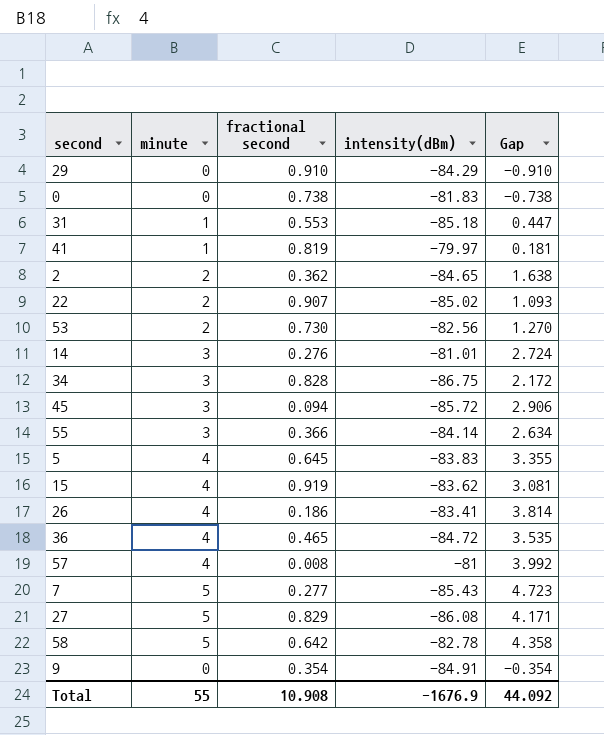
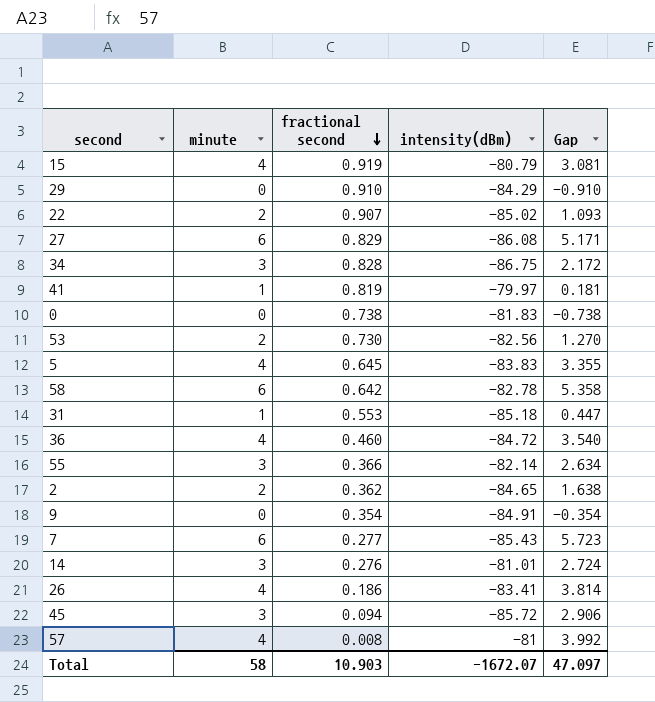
row order: none -> fractional second descending
15 | intensity(dBm): -83.62 -> -80.79
27 | minute: 5 -> 6
27 | Gap: 4.171 -> 5.171
58 | minute: 5 -> 6
58 | Gap: 4.358 -> 5.358
36 | fractional second: 0.465 -> 0.460
36 | Gap: 3.535 -> 3.540
55 | intensity(dBm): -84.14 -> -82.14
7 | minute: 5 -> 6
7 | Gap: 4.723 -> 5.723
Total | minute: 55 -> 58
Total | fractional second: 10.908 -> 10.903
Total | intensity(dBm): -1676.9 -> -1672.07
Total | Gap: 44.092 -> 47.097

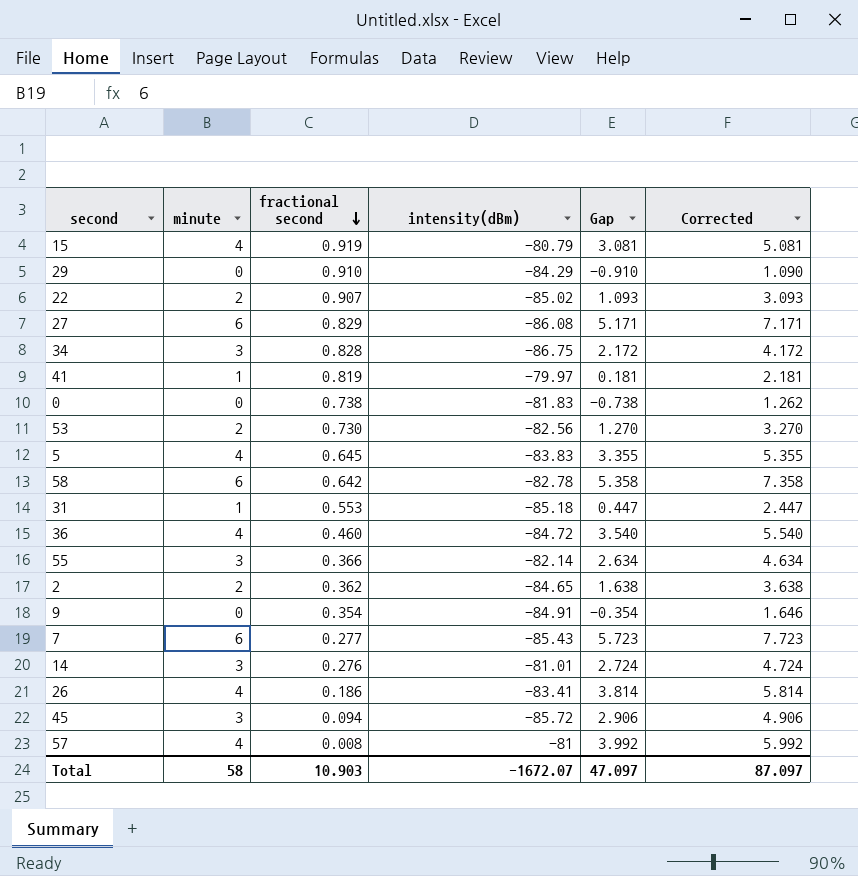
column Corrected | formula: none -> [Gap] + 2

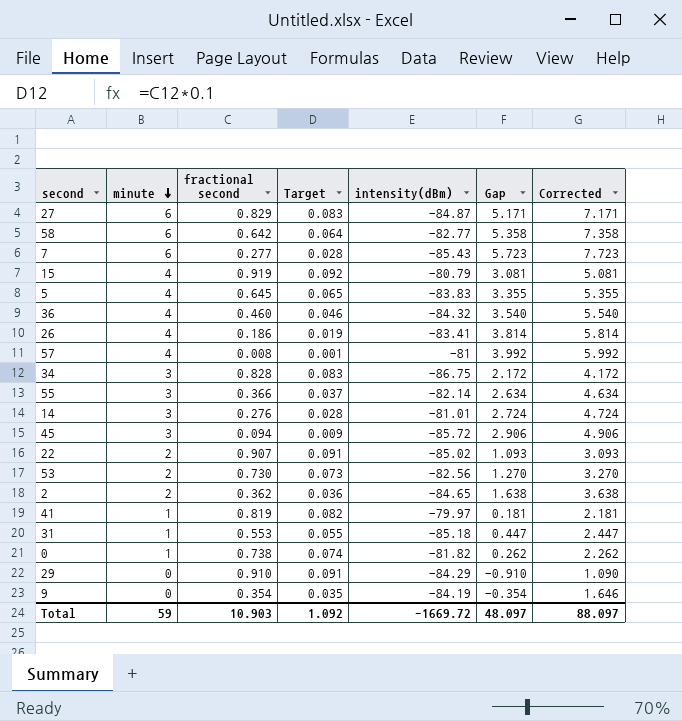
row order: fractional second descending -> minute descending
column Target | formula: none -> [fractional second] * 0.1
27 | intensity(dBm): -86.08 -> -84.87
58 | intensity(dBm): -82.78 -> -82.77
36 | intensity(dBm): -84.72 -> -84.32
0 | minute: 0 -> 1
0 | intensity(dBm): -81.83 -> -81.82
0 | Gap: -0.738 -> 0.262
0 | Corrected: 1.262 -> 2.262
9 | intensity(dBm): -84.91 -> -84.19
Total | minute: 58 -> 59
Total | intensity(dBm): -1672.07 -> -1669.72
Total | Gap: 47.097 -> 48.097
Total | Corrected: 87.097 -> 88.097

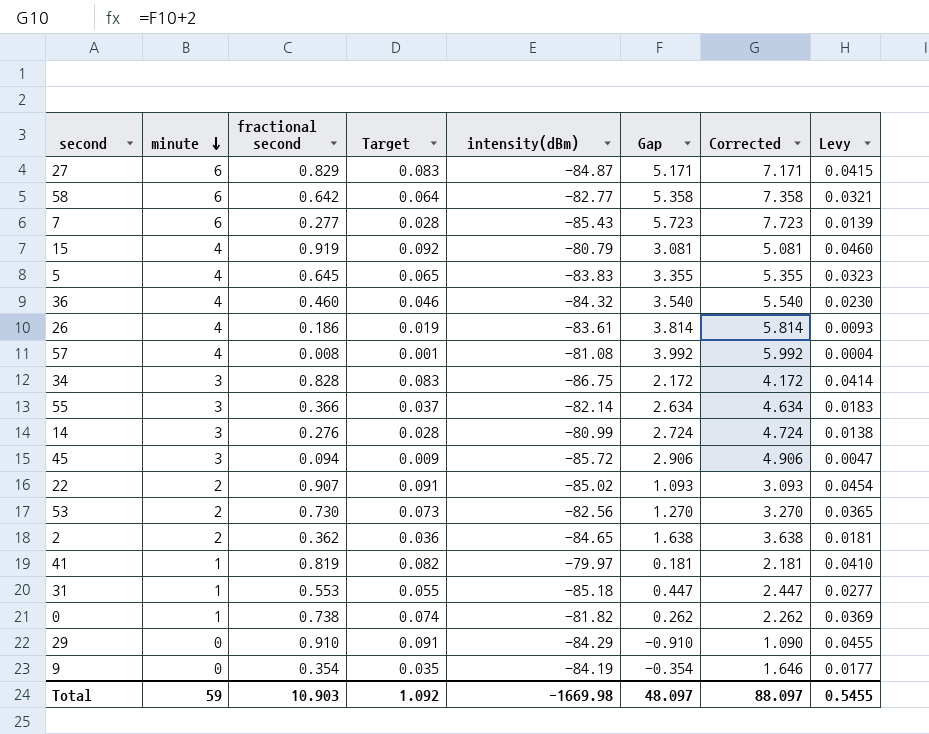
column Levy | formula: none -> [fractional second] * 0.05
26 | intensity(dBm): -83.41 -> -83.61
57 | intensity(dBm): -81 -> -81.08
14 | intensity(dBm): -81.01 -> -80.99
Total | intensity(dBm): -1669.72 -> -1669.98

